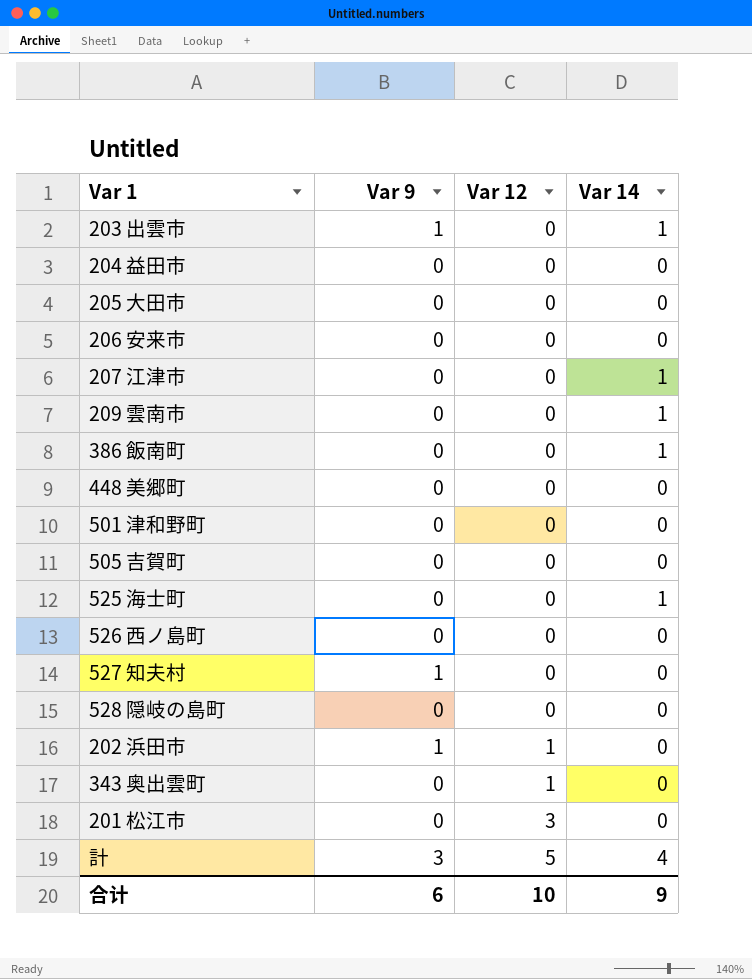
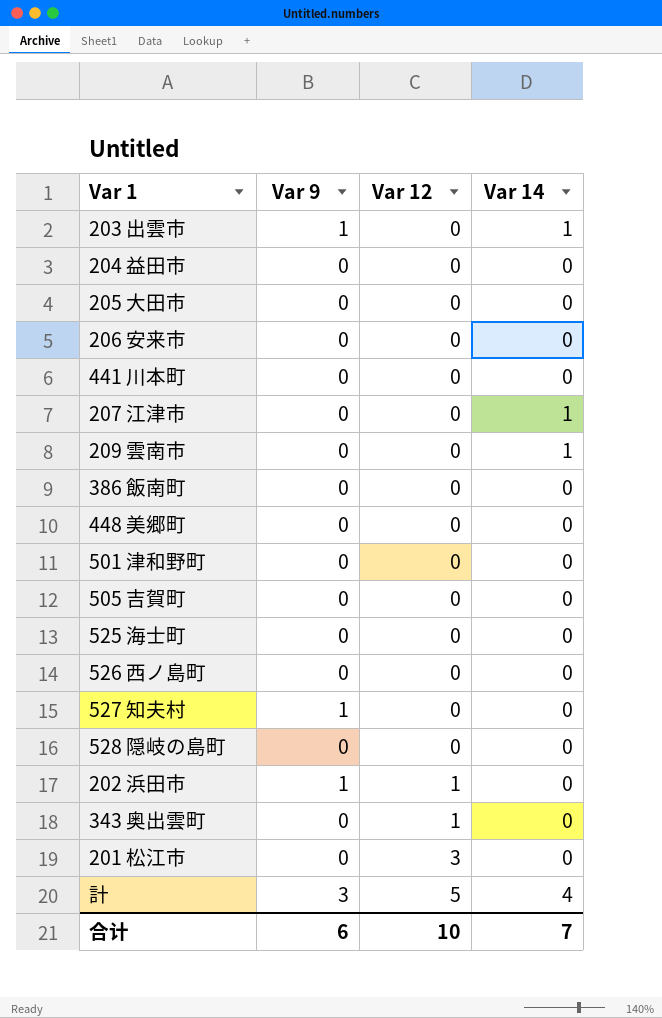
row 441 川本町: none -> 0 | 0 | 0
386 飯南町 | Var 14: 1 -> 0
525 海士町 | Var 14: 1 -> 0
合计 | Var 14: 9 -> 7

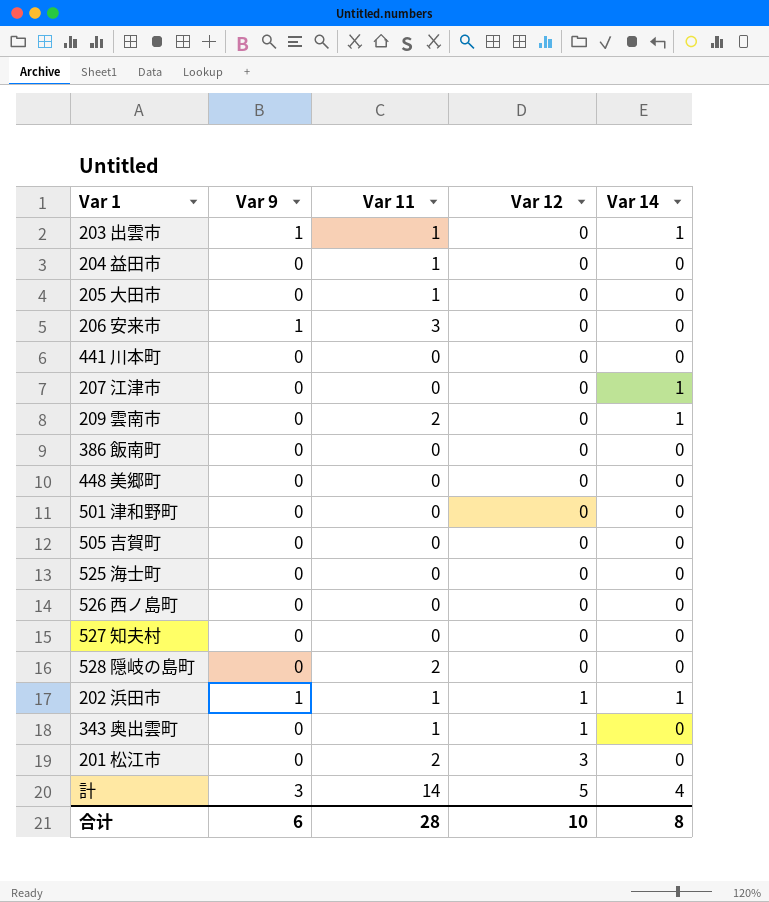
column Var 11 | position: none -> 3
206 安来市 | Var 9: 0 -> 1
527 知夫村 | Var 9: 1 -> 0
202 浜田市 | Var 14: 0 -> 1
合计 | Var 14: 7 -> 8

